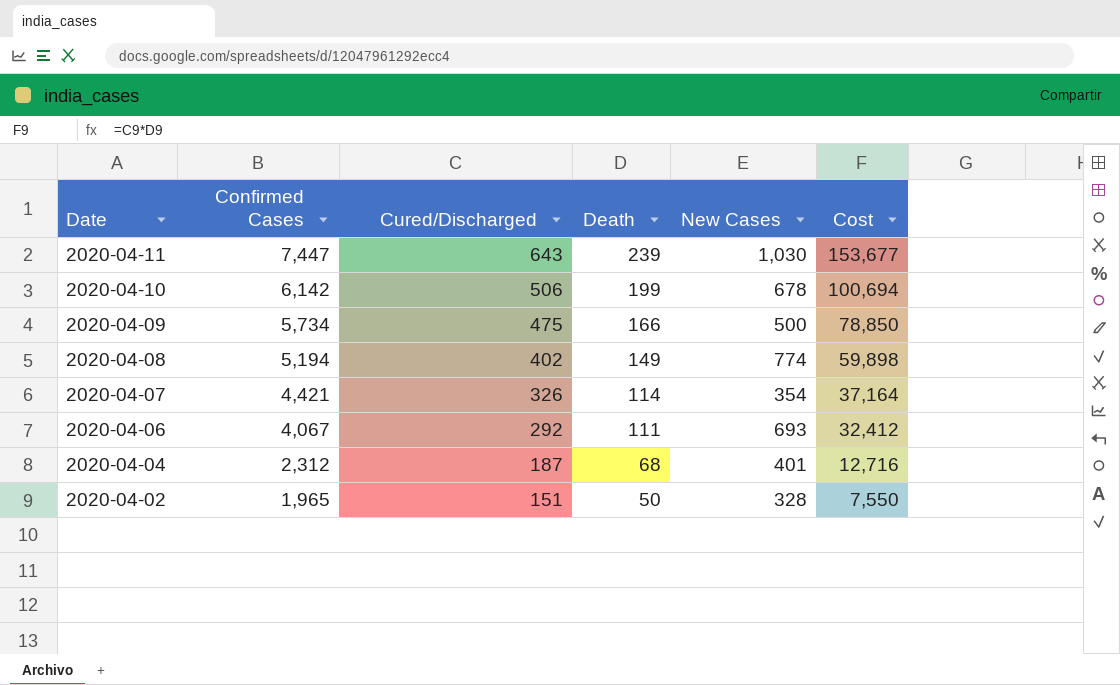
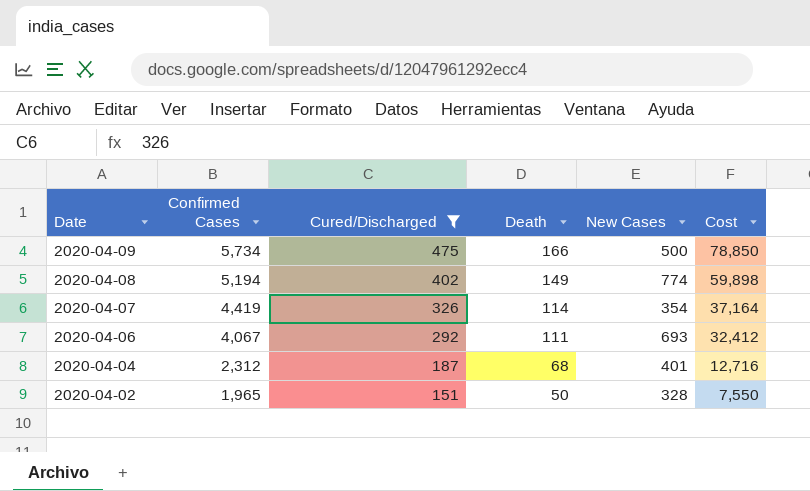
filter: none -> Cured/Discharged <= 475
2020-04-07 | Confirmed Cases: 4,421 -> 4,419

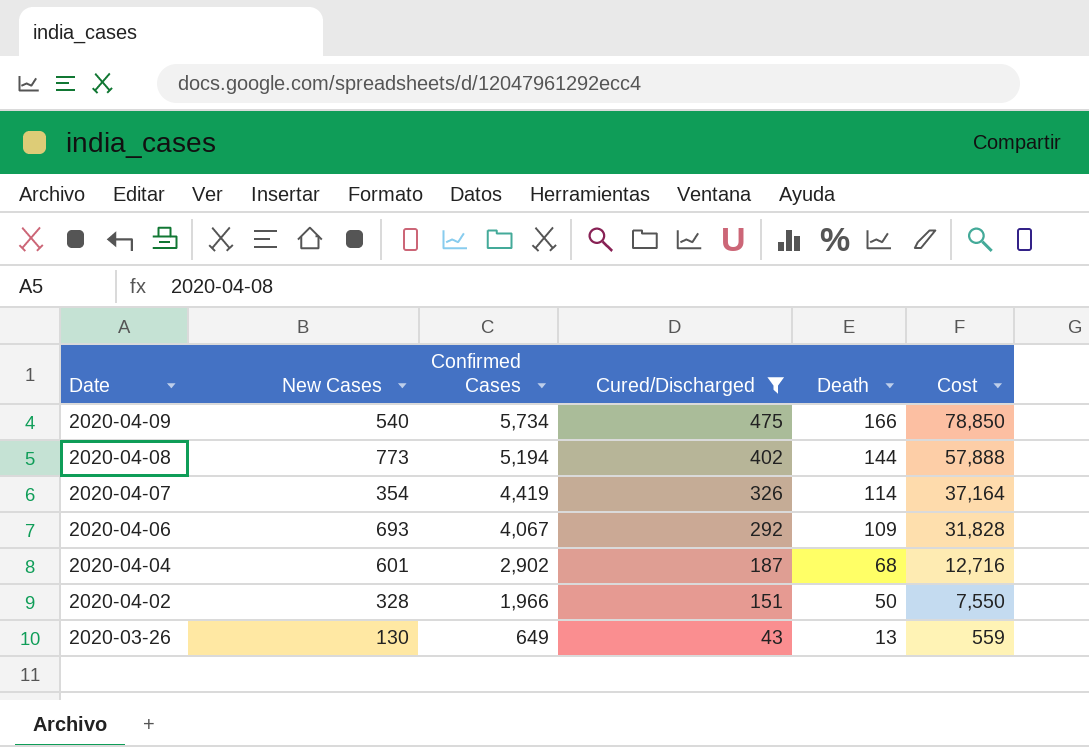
column New Cases | position: 5 -> 2
2020-04-09 | New Cases: 500 -> 540
2020-04-08 | New Cases: 774 -> 773
2020-04-08 | Death: 149 -> 144
2020-04-08 | Cost: 59,898 -> 57,888
2020-04-06 | Death: 111 -> 109
2020-04-06 | Cost: 32,412 -> 31,828
2020-04-04 | New Cases: 401 -> 601
2020-04-04 | Confirmed Cases: 2,312 -> 2,902
2020-04-02 | Confirmed Cases: 1,965 -> 1,966
row 2020-03-26: none -> 130 | 649 | 43 | 13 | 559

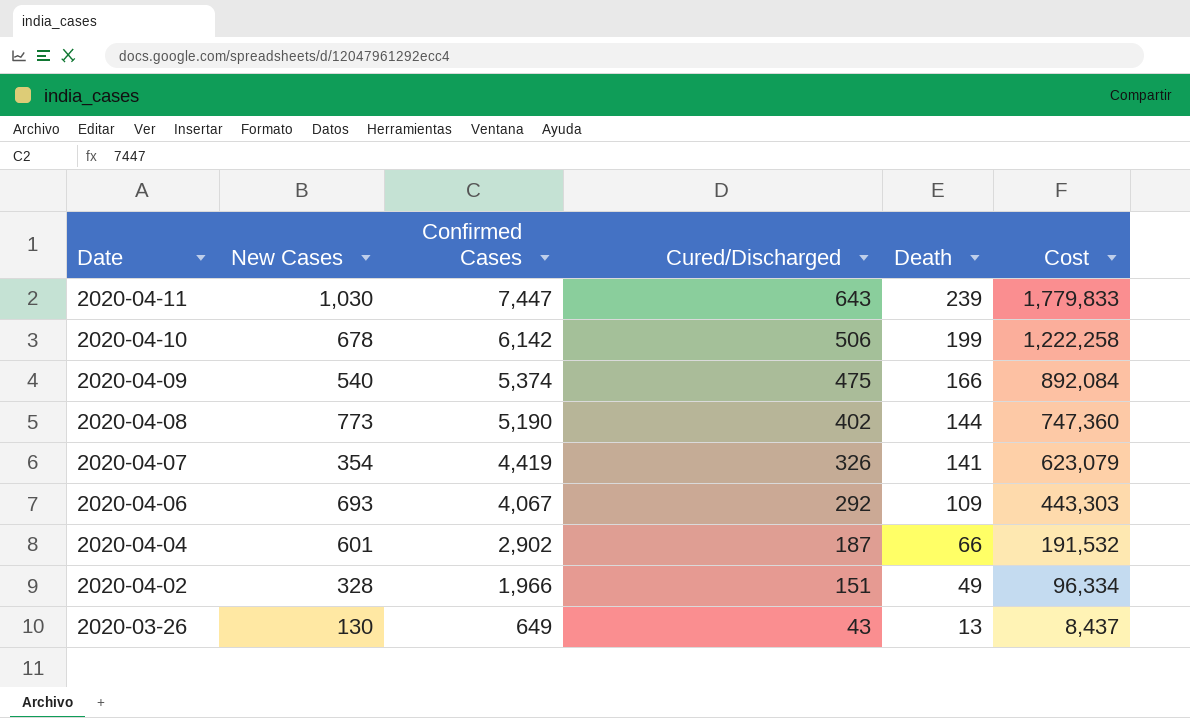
filter: Cured/Discharged <= 475 -> none
column Cost | formula: [Cured/Discharged] * [Death] -> [Confirmed Cases] * [Death]
2020-04-09 | Confirmed Cases: 5,734 -> 5,374
2020-04-08 | Confirmed Cases: 5,194 -> 5,190
2020-04-07 | Death: 114 -> 141
2020-04-04 | Death: 68 -> 66
2020-04-02 | Death: 50 -> 49

